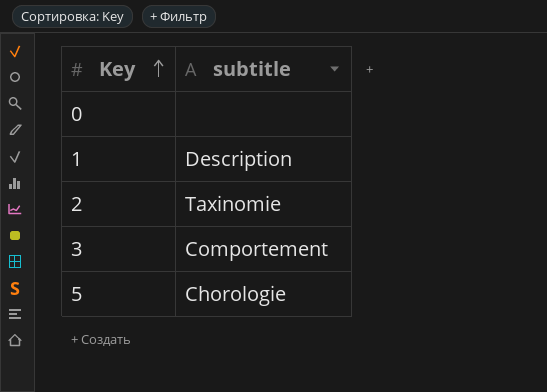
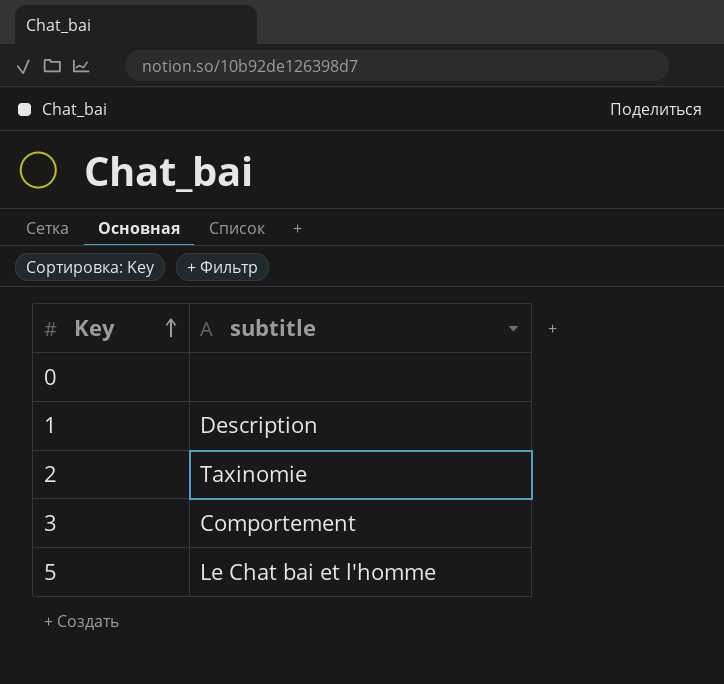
5 | subtitle: Chorologie -> Le Chat bai et l'homme

